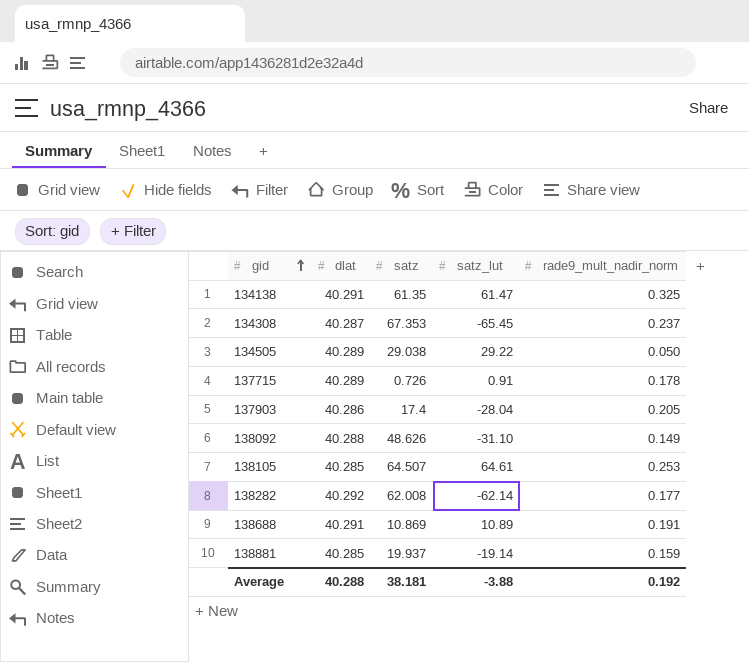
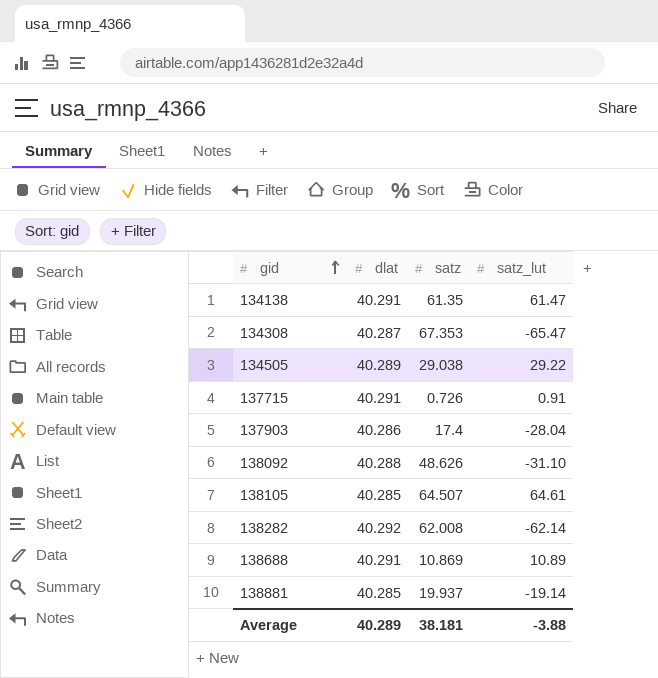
column rade9_mult_nadir_norm | position: 5 -> none
134308 | satz_lut: -65.45 -> -65.47
137715 | dlat: 40.289 -> 40.291
Average | dlat: 40.288 -> 40.289

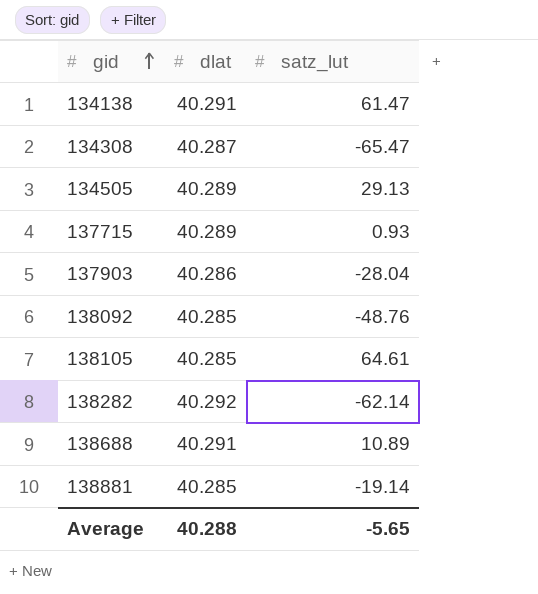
column satz | position: 3 -> none
134505 | satz_lut: 29.22 -> 29.13
137715 | dlat: 40.291 -> 40.289
137715 | satz_lut: 0.91 -> 0.93
138092 | dlat: 40.288 -> 40.285
138092 | satz_lut: -31.10 -> -48.76
Average | dlat: 40.289 -> 40.288
Average | satz_lut: -3.88 -> -5.65

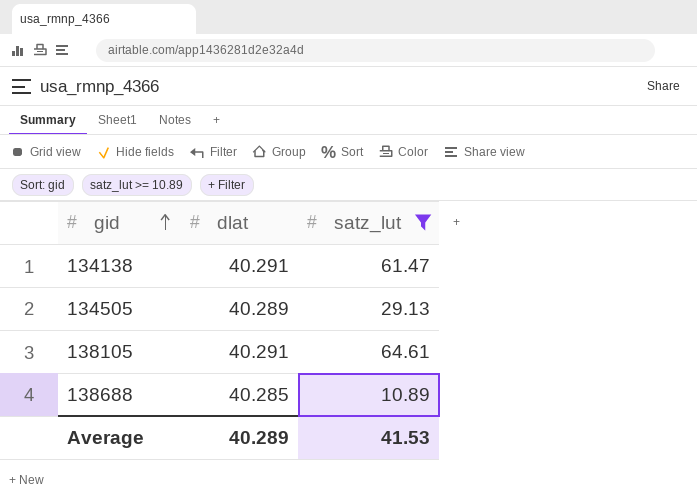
filter: none -> satz_lut >= 10.89
138105 | dlat: 40.285 -> 40.291
138688 | dlat: 40.291 -> 40.285
Average | dlat: 40.288 -> 40.289
Average | satz_lut: -5.65 -> 41.53

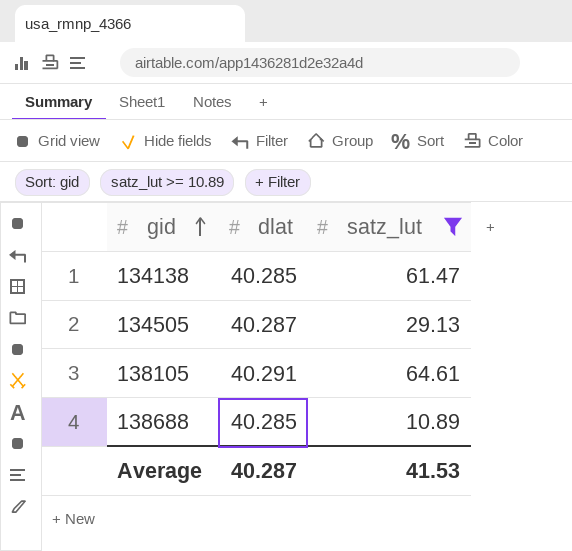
134138 | dlat: 40.291 -> 40.285
134505 | dlat: 40.289 -> 40.287
Average | dlat: 40.289 -> 40.287

